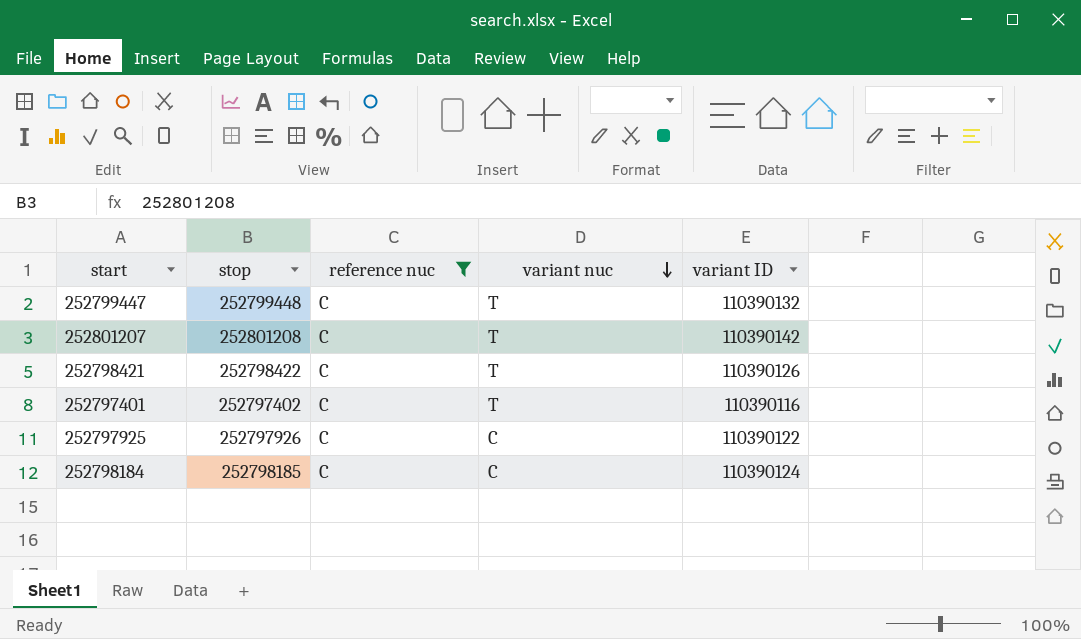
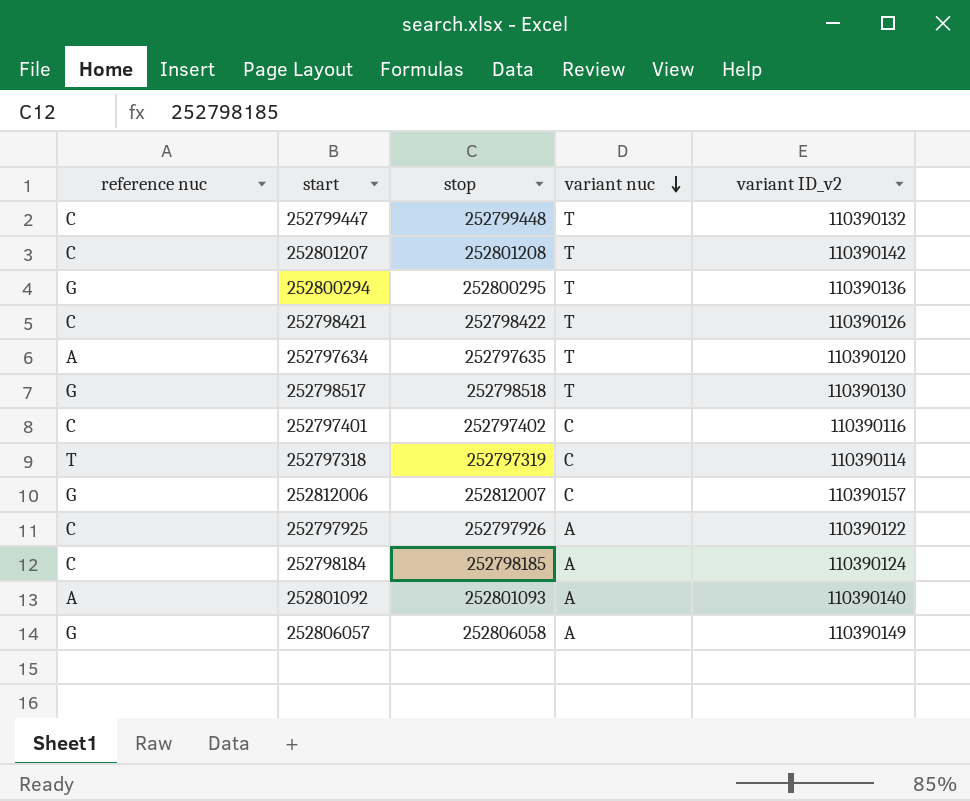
filter: reference nuc = C -> none
column reference nuc | position: 3 -> 1
column name: variant ID -> variant ID_v2
252797401 | variant nuc: T -> C
252797925 | variant nuc: C -> A
252798184 | variant nuc: C -> A

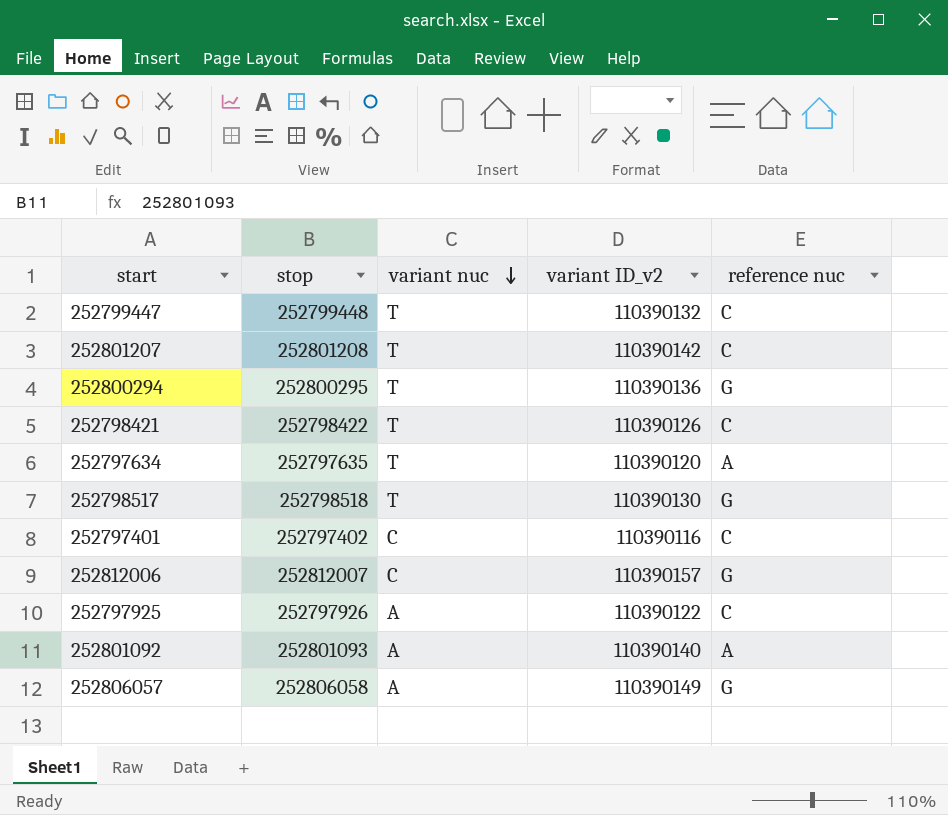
column reference nuc | position: 1 -> 5
row 252797318: T | 252797319 | C | 110390114 -> none
row 252798184: C | 252798185 | A | 110390124 -> none

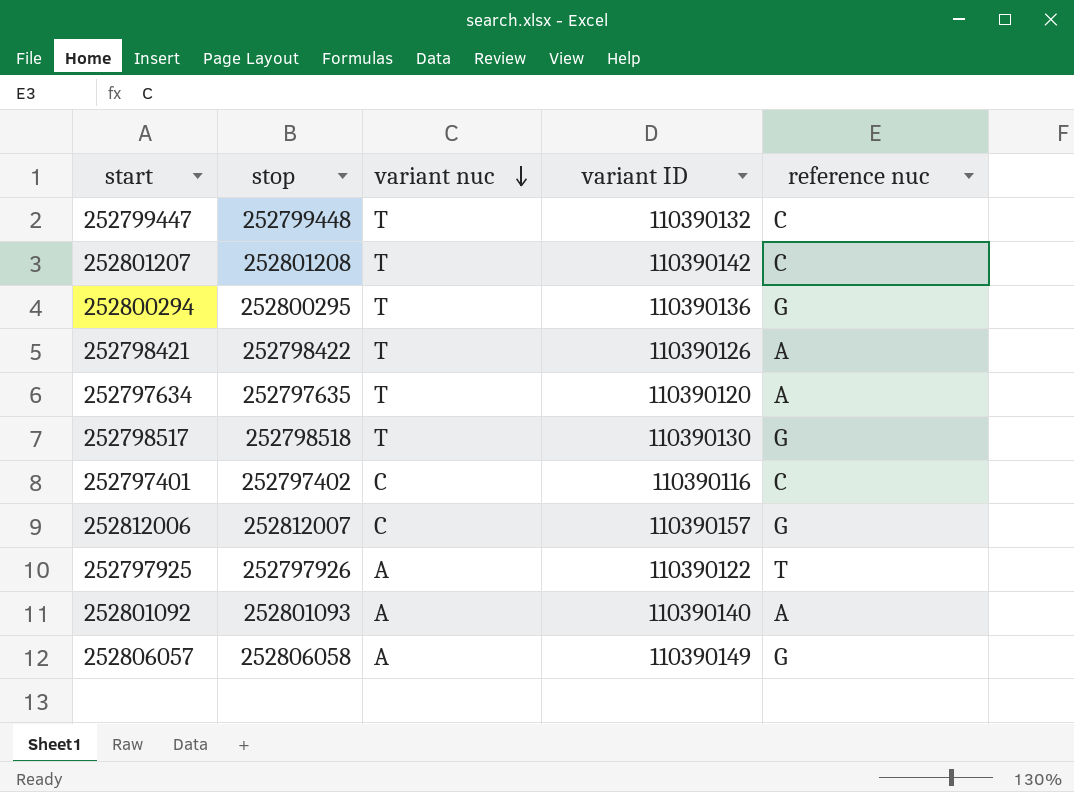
column name: variant ID_v2 -> variant ID
252798421 | reference nuc: C -> A
252797925 | reference nuc: C -> T

